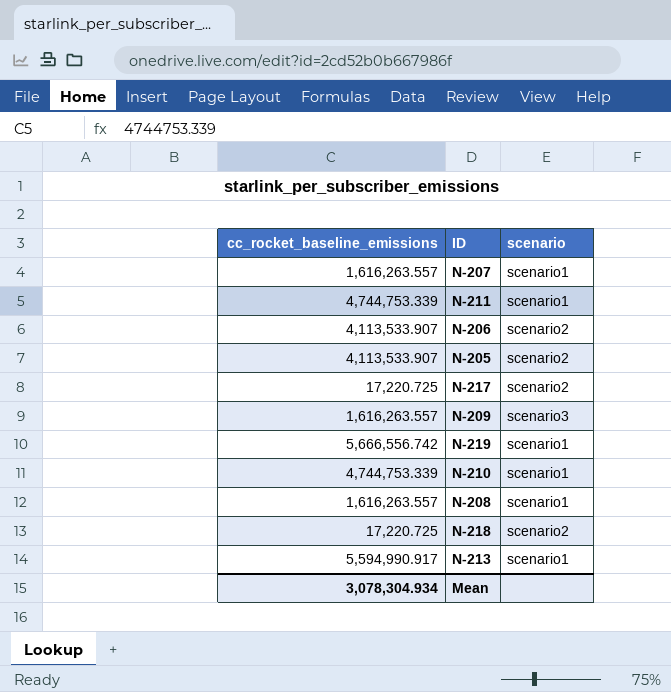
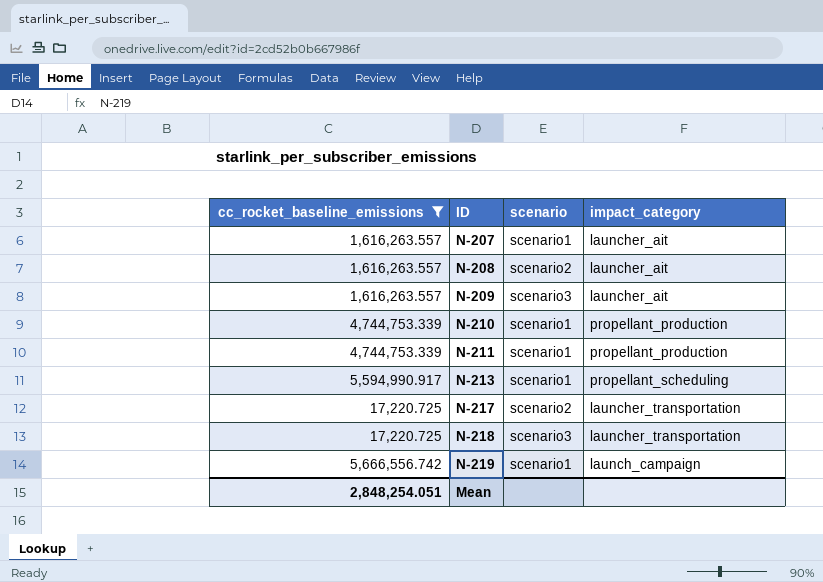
filter: none -> cc_rocket_baseline_emissions != 4,113,533.907
row order: none -> ID ascending
column impact_category | position: none -> 4
N-208 | scenario: scenario1 -> scenario2
N-218 | scenario: scenario2 -> scenario3
Mean | cc_rocket_baseline_emissions: 3,078,304.934 -> 2,848,254.051

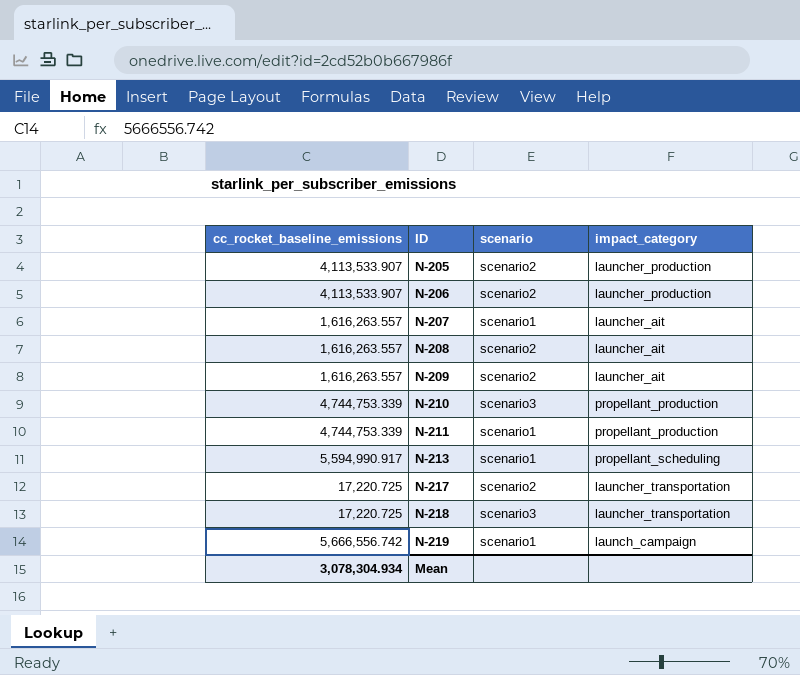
filter: cc_rocket_baseline_emissions != 4,113,533.907 -> none
N-209 | scenario: scenario3 -> scenario2
N-210 | scenario: scenario1 -> scenario3
Mean | cc_rocket_baseline_emissions: 2,848,254.051 -> 3,078,304.934

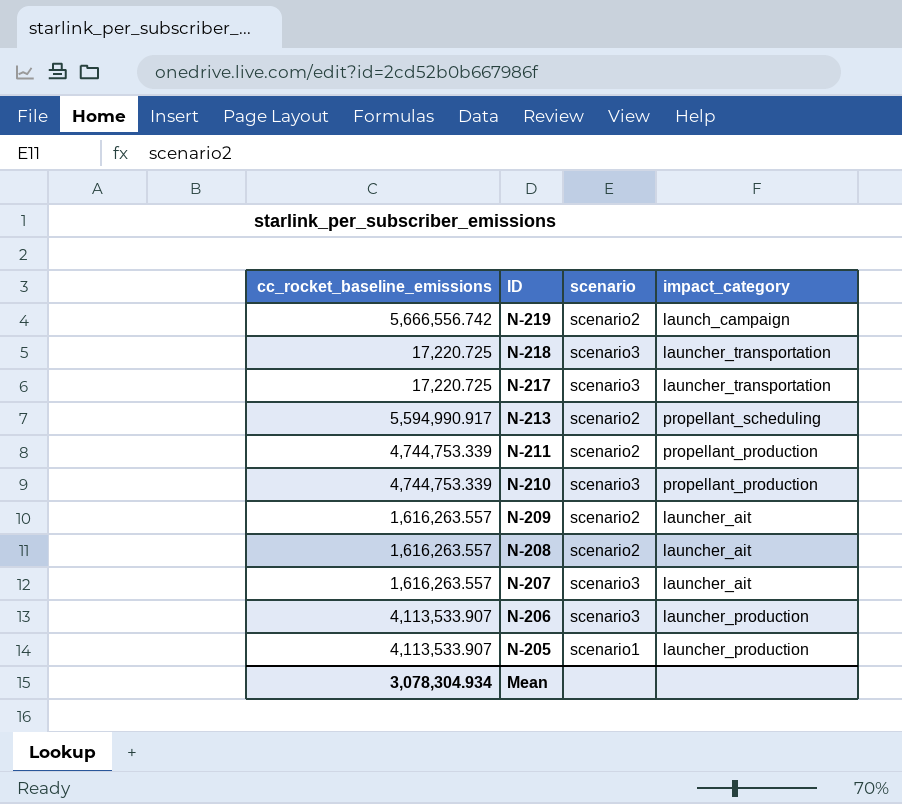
row order: ID ascending -> ID descending
N-219 | scenario: scenario1 -> scenario2
N-217 | scenario: scenario2 -> scenario3
N-213 | scenario: scenario1 -> scenario2
N-211 | scenario: scenario1 -> scenario2
N-207 | scenario: scenario1 -> scenario3
N-206 | scenario: scenario2 -> scenario3
N-205 | scenario: scenario2 -> scenario1

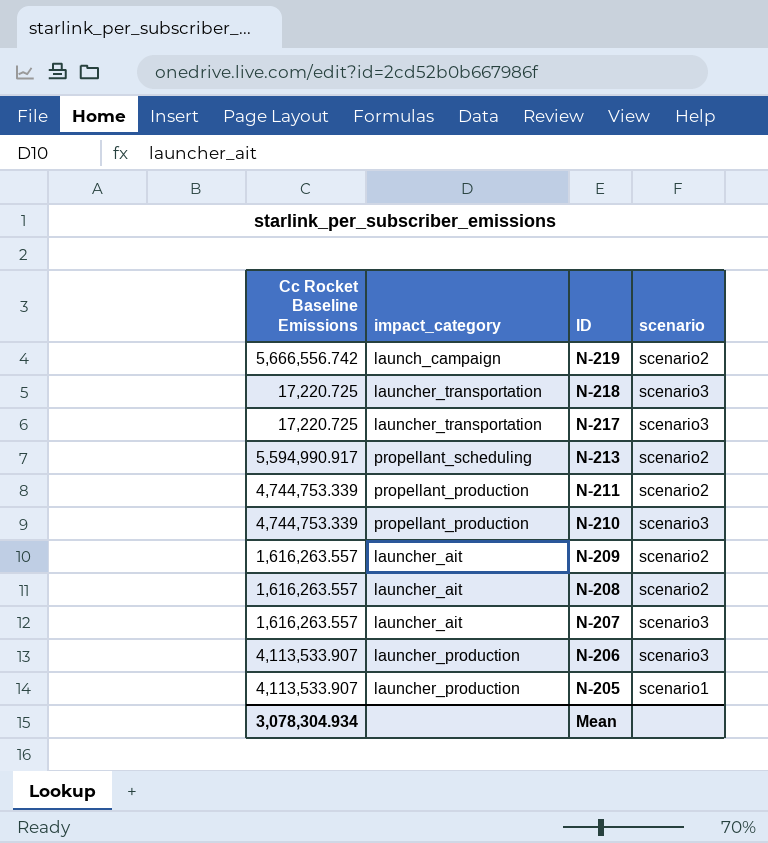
column name: cc_rocket_baseline_emissions -> Cc Rocket Baseline Emissions
column impact_category | position: 4 -> 2

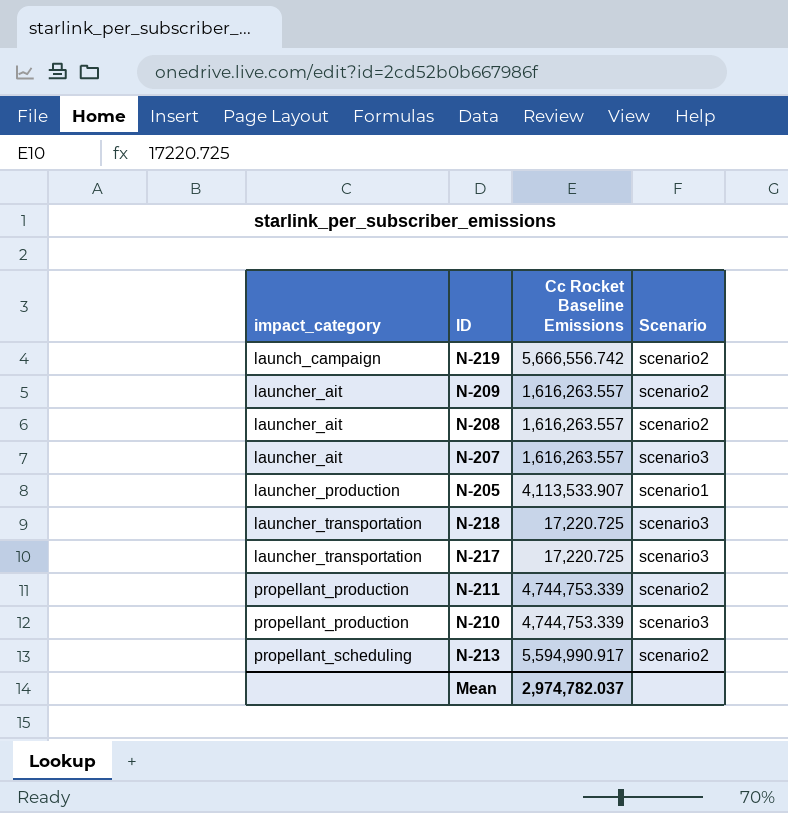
row order: ID descending -> impact_category ascending
column Cc Rocket Baseline Emissions | position: 1 -> 3
column name: scenario -> Scenario
row N-206: 4,113,533.907 | launcher_production | scenario3 -> none
Mean | Cc Rocket Baseline Emissions: 3,078,304.934 -> 2,974,782.037

